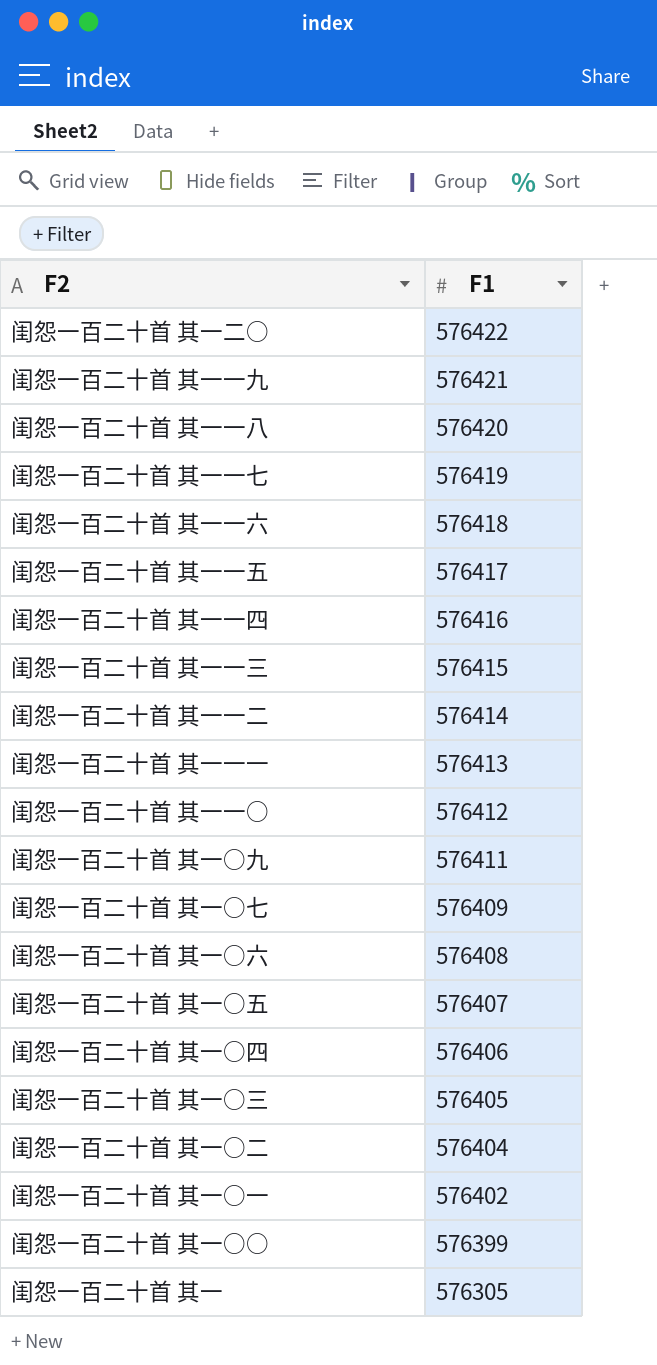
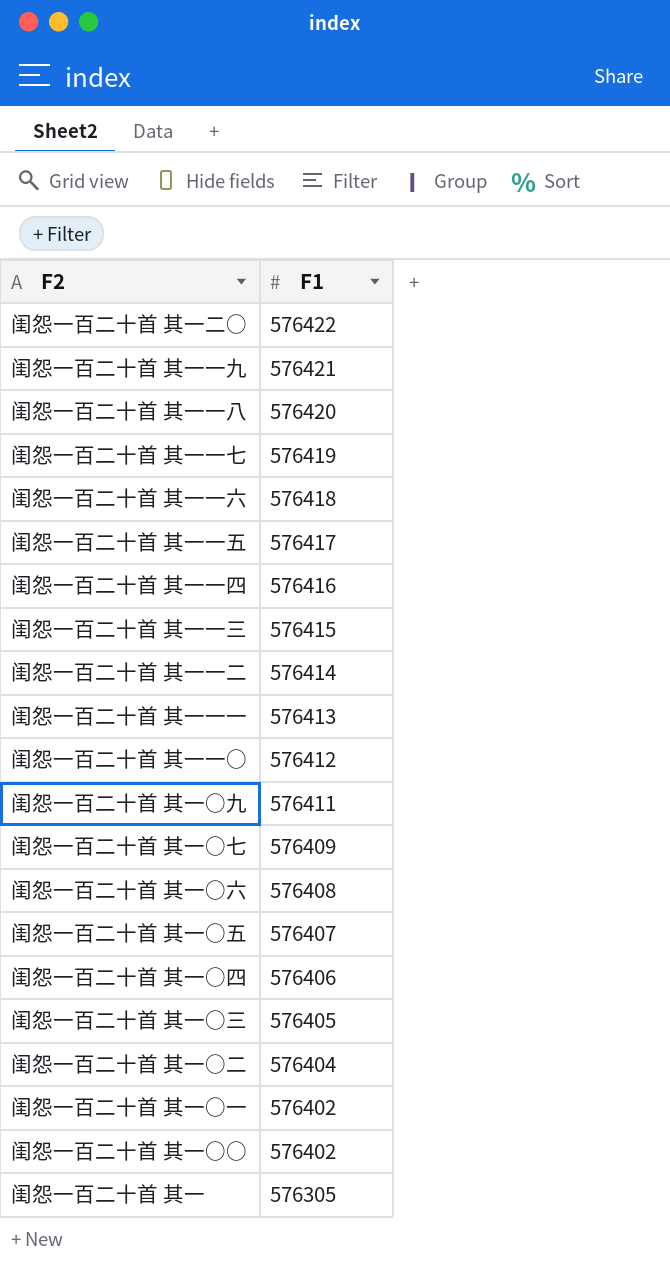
闺怨一百二十首 其一○○ | F1: 576399 -> 576402

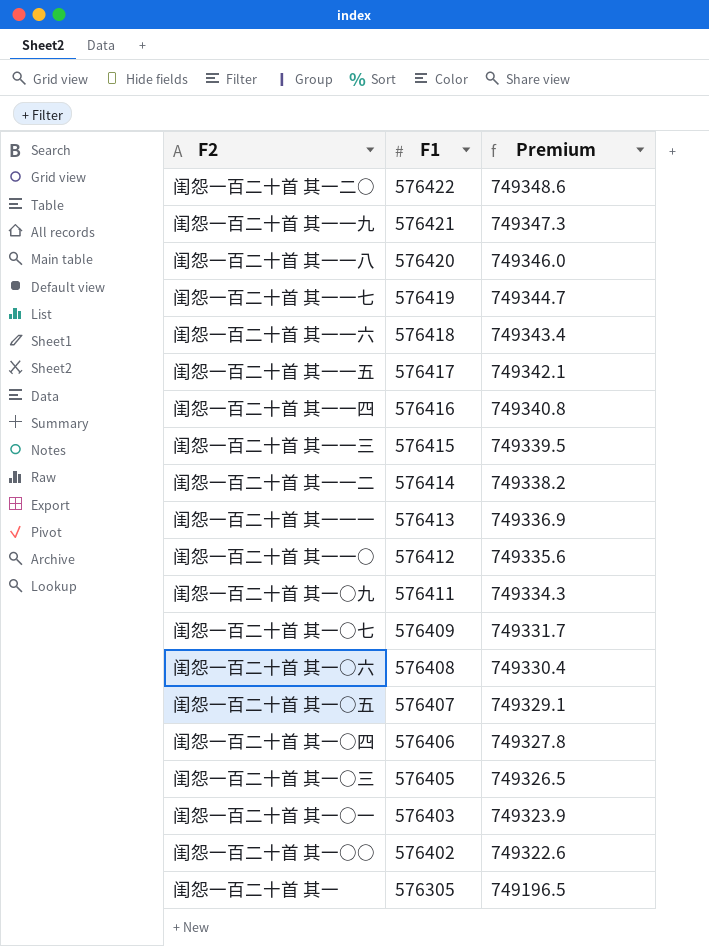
column Premium | formula: none -> [F1] * 1.3
row 闺怨一百二十首 其一○二: 576404 -> none
闺怨一百二十首 其一○一 | F1: 576402 -> 576403

